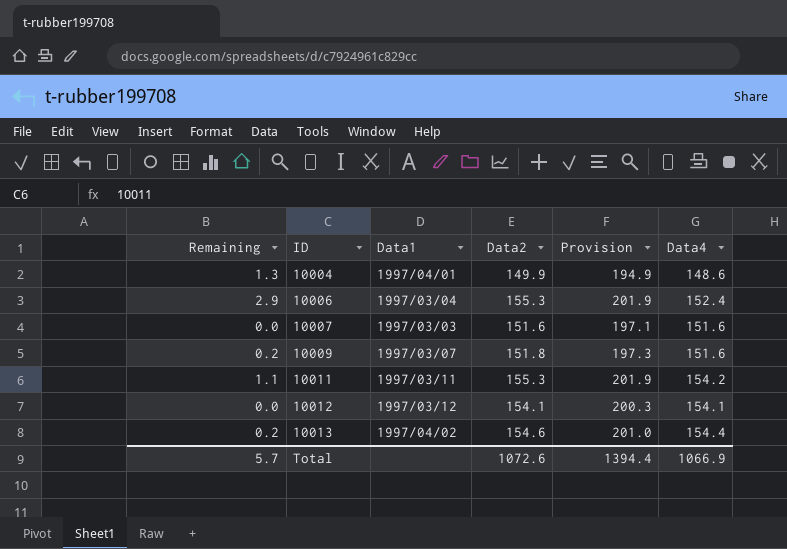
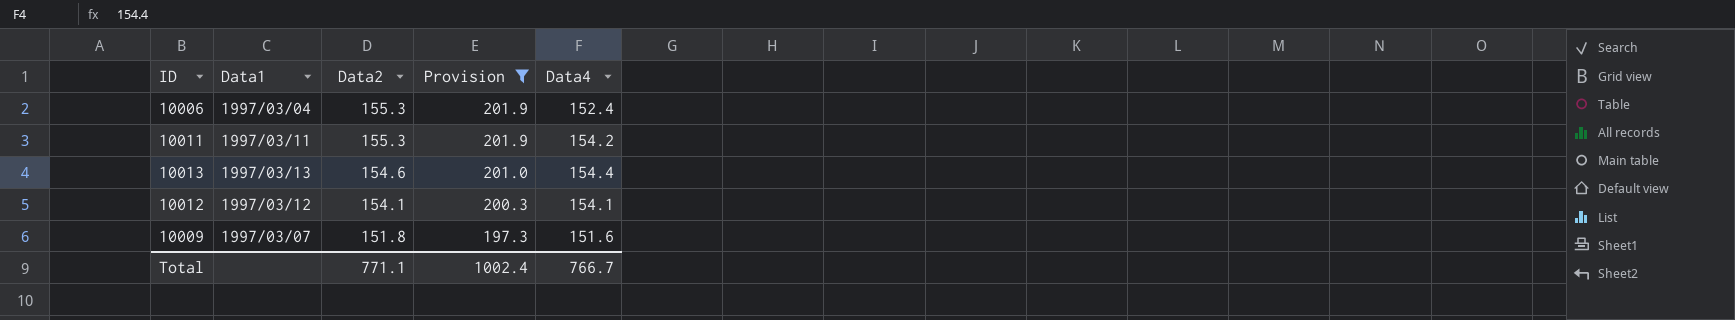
filter: none -> Provision >= 197.3
row order: ID ascending -> Data2 descending
column Remaining | formula: [Data2] - [Data4] -> none
10013 | Data1: 1997/04/02 -> 1997/03/13
Total | Data2: 1072.6 -> 771.1
Total | Provision: 1394.4 -> 1002.4
Total | Data4: 1066.9 -> 766.7

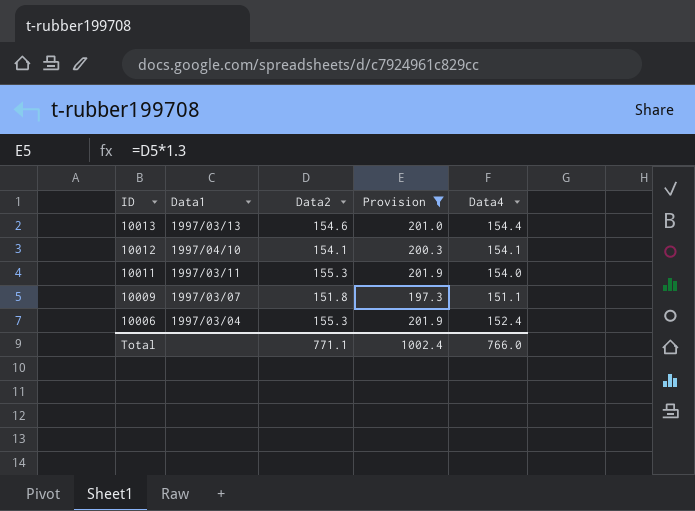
row order: Data2 descending -> ID descending
10012 | Data1: 1997/03/12 -> 1997/04/10
10011 | Data4: 154.2 -> 154.0
10009 | Data4: 151.6 -> 151.1
Total | Data4: 766.7 -> 766.0

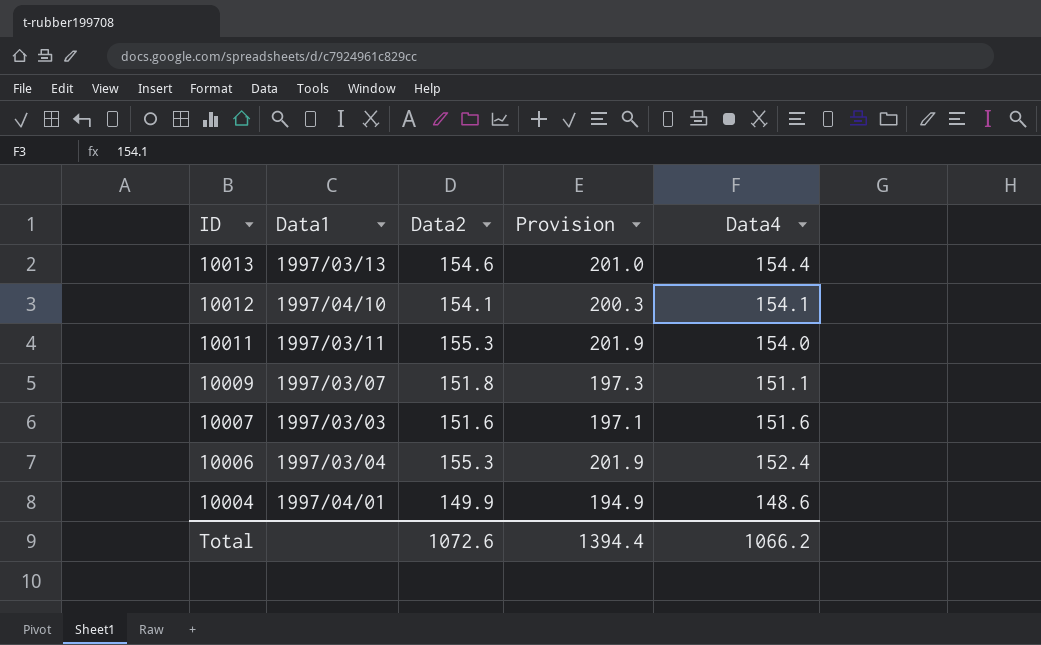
filter: Provision >= 197.3 -> none
Total | Data2: 771.1 -> 1072.6
Total | Provision: 1002.4 -> 1394.4
Total | Data4: 766.0 -> 1066.2

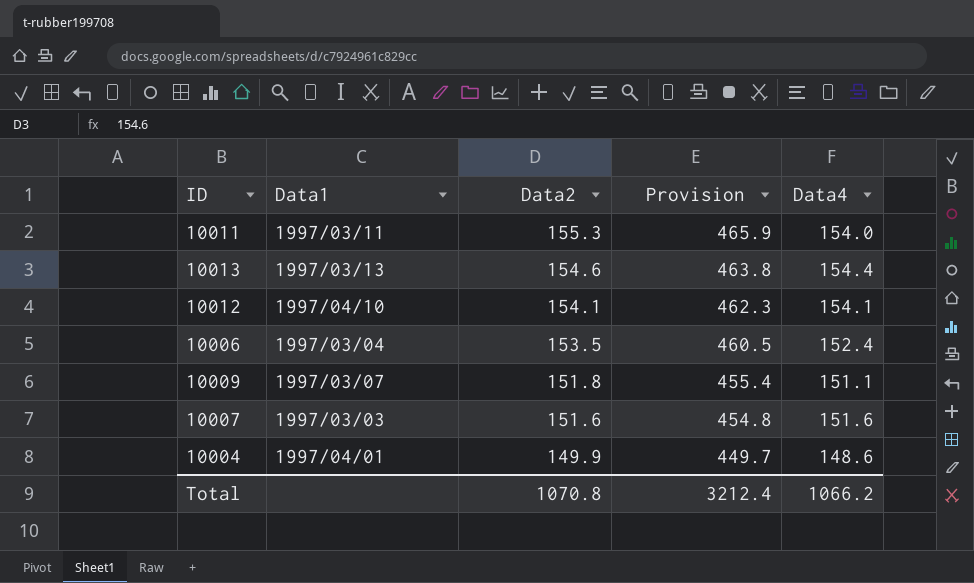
row order: ID descending -> Data2 descending
column Provision | formula: [Data2] * 1.3 -> [Data2] * 3
10006 | Data2: 155.3 -> 153.5
Total | Data2: 1072.6 -> 1070.8
Total | Provision: 1394.4 -> 3212.4

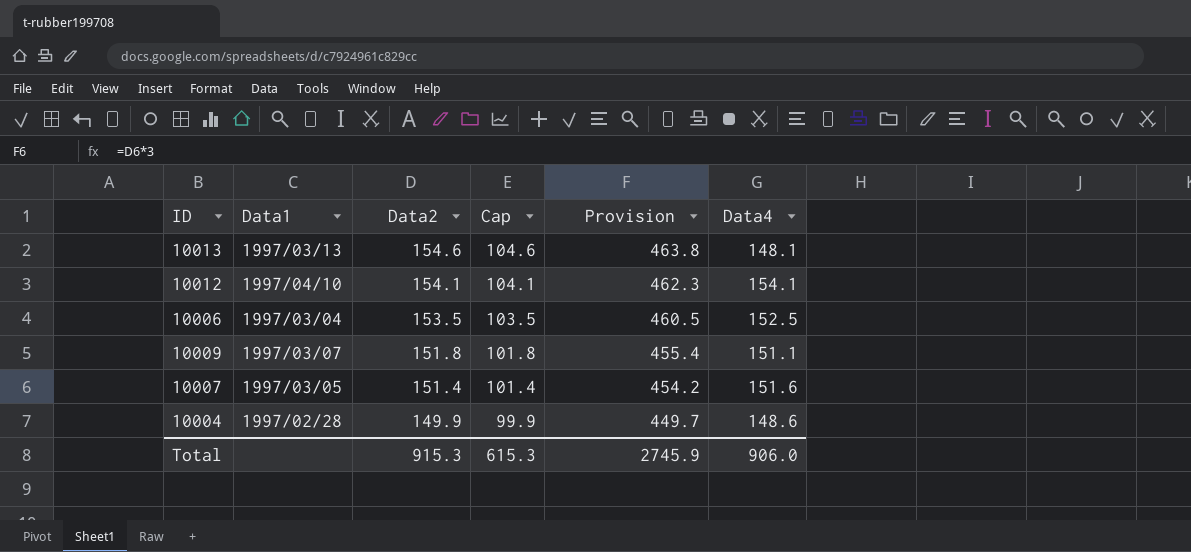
column Cap | formula: none -> [Data2] - 50
row 10011: 1997/03/11 | 155.3 | 465.9 | 154.0 -> none
10013 | Data4: 154.4 -> 148.1
10006 | Data4: 152.4 -> 152.5
10007 | Data1: 1997/03/03 -> 1997/03/05
10007 | Data2: 151.6 -> 151.4
10007 | Provision: 454.8 -> 454.2
10004 | Data1: 1997/04/01 -> 1997/02/28
Total | Data2: 1070.8 -> 915.3
Total | Provision: 3212.4 -> 2745.9
Total | Data4: 1066.2 -> 906.0

